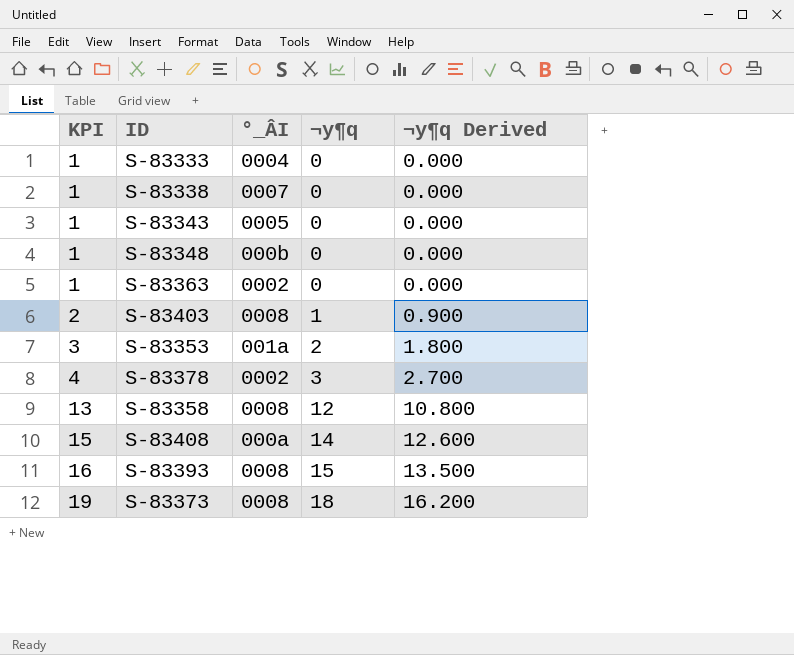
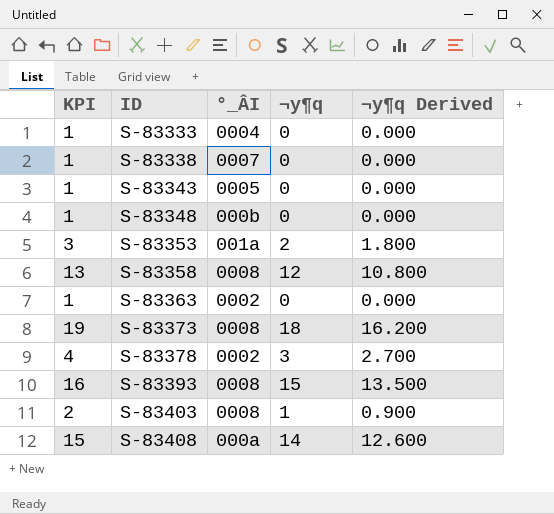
row order: KPI ascending -> ID ascending

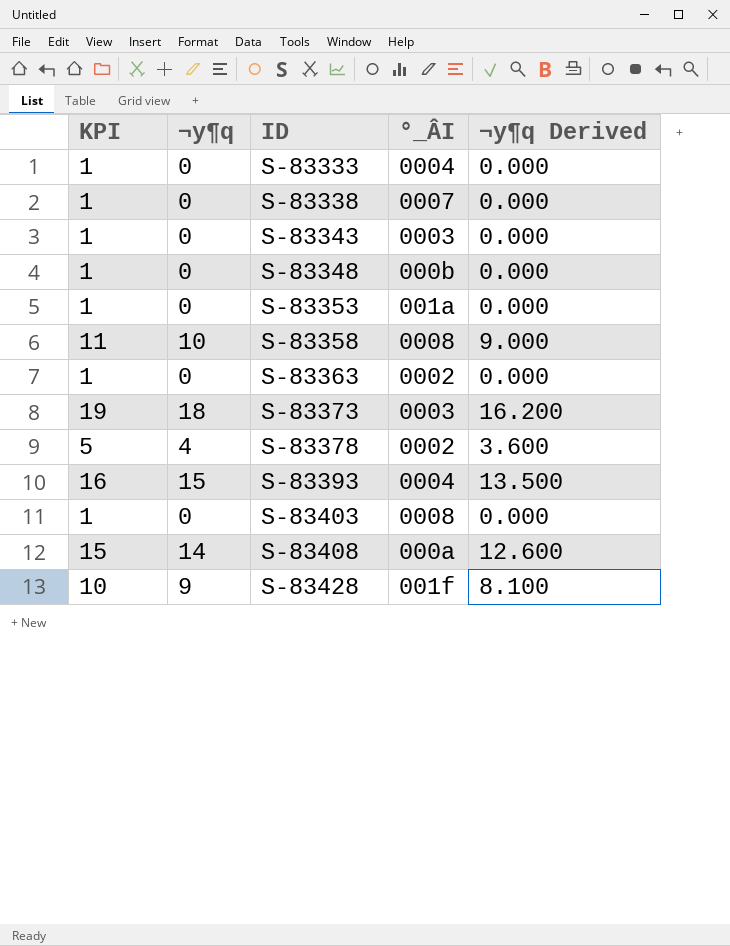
column ¬y¶q | position: 4 -> 2
S-83343 | °_ÂI: 0005 -> 0003
S-83353 | KPI: 3 -> 1
S-83353 | ¬y¶q: 2 -> 0
S-83353 | ¬y¶q Derived: 1.800 -> 0.000
S-83358 | KPI: 13 -> 11
S-83358 | ¬y¶q: 12 -> 10
S-83358 | ¬y¶q Derived: 10.800 -> 9.000
S-83373 | °_ÂI: 0008 -> 0003
S-83378 | KPI: 4 -> 5
S-83378 | ¬y¶q: 3 -> 4
S-83378 | ¬y¶q Derived: 2.700 -> 3.600
S-83393 | °_ÂI: 0008 -> 0004
S-83403 | KPI: 2 -> 1
S-83403 | ¬y¶q: 1 -> 0
S-83403 | ¬y¶q Derived: 0.900 -> 0.000
row S-83428: none -> 10 | 9 | 001f | 8.100

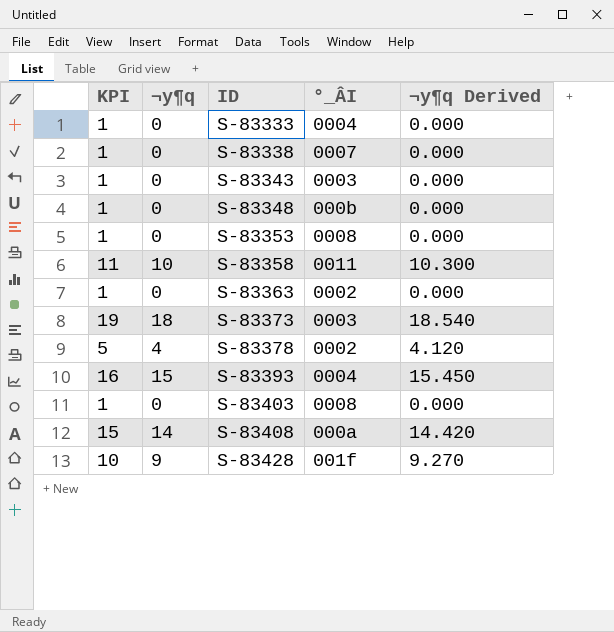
column ¬y¶q Derived | formula: [¬y¶q] * 0.9 -> [¬y¶q] * 1.03
S-83353 | °_ÂI: 001a -> 0008
S-83358 | °_ÂI: 0008 -> 0011

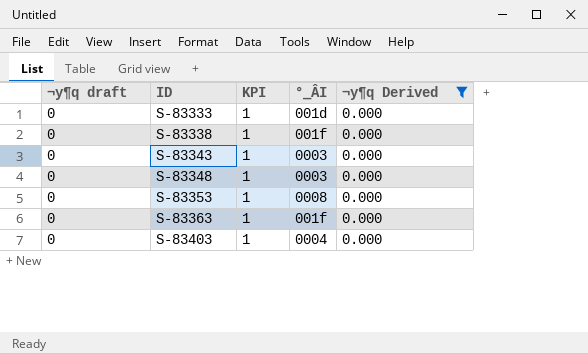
filter: none -> ¬y¶q Derived = 0.000
column name: ¬y¶q -> ¬y¶q draft
column KPI | position: 1 -> 3
S-83333 | °_ÂI: 0004 -> 001d
S-83338 | °_ÂI: 0007 -> 001f
S-83348 | °_ÂI: 000b -> 0003
S-83363 | °_ÂI: 0002 -> 001f
S-83403 | °_ÂI: 0008 -> 0004

